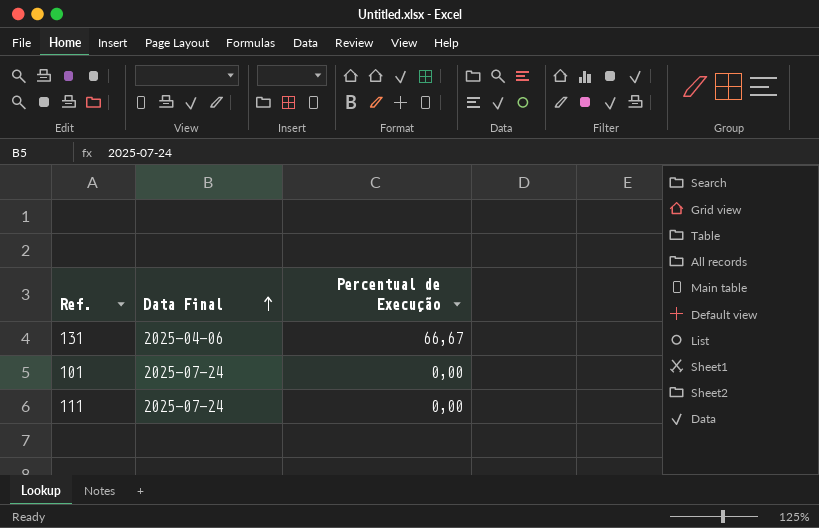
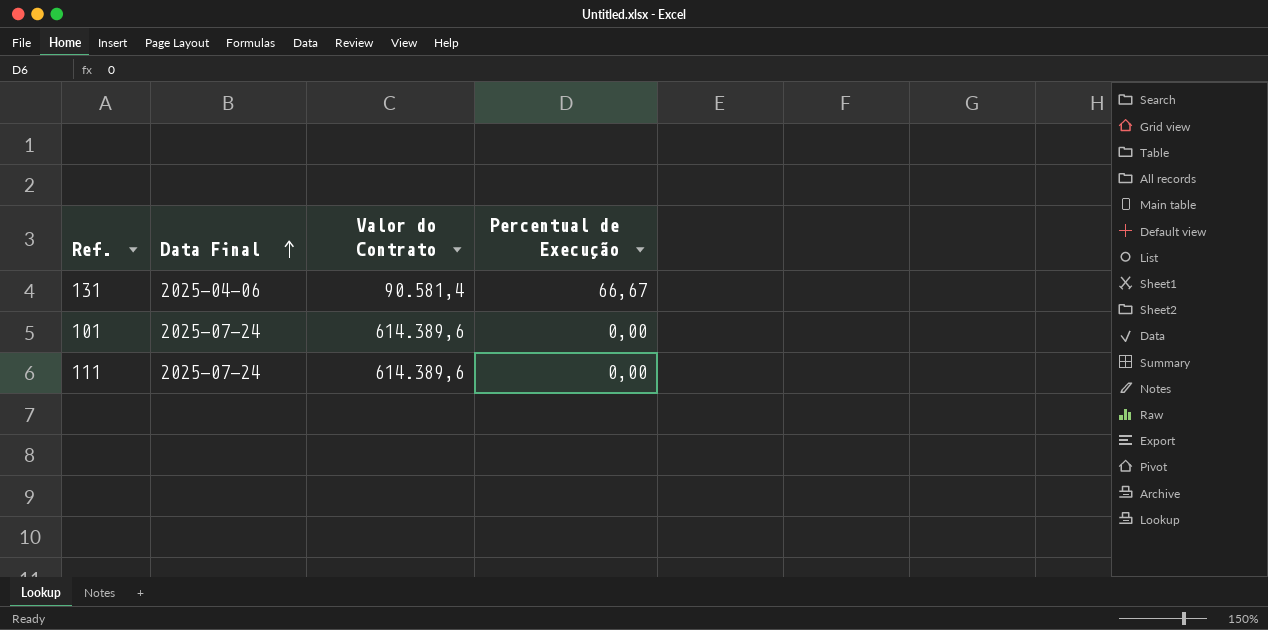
column Valor do Contrato | position: none -> 3

